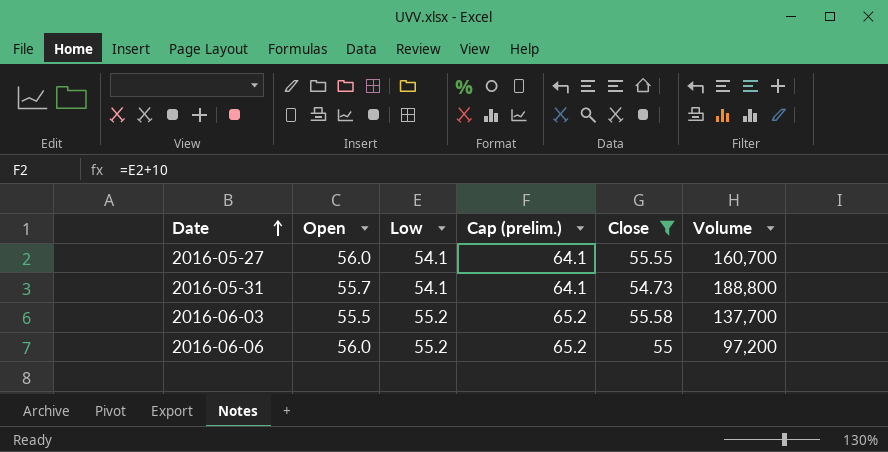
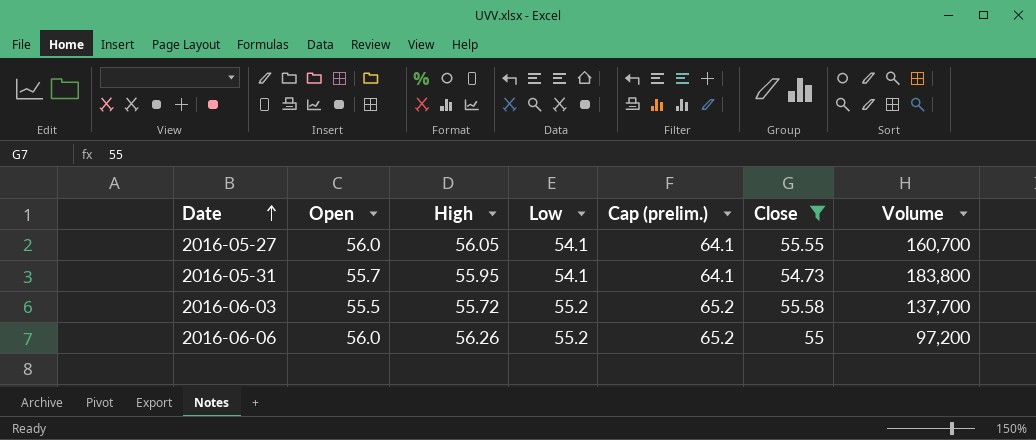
column High | position: none -> 3
2016-05-31 | Volume: 188,800 -> 183,800

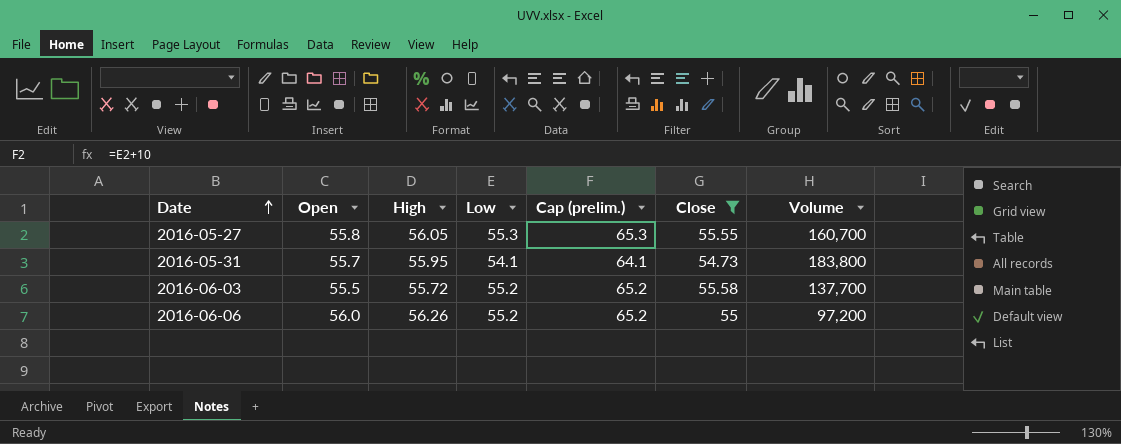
2016-05-27 | Open: 56.0 -> 55.8
2016-05-27 | Low: 54.1 -> 55.3
2016-05-27 | Cap (prelim.): 64.1 -> 65.3

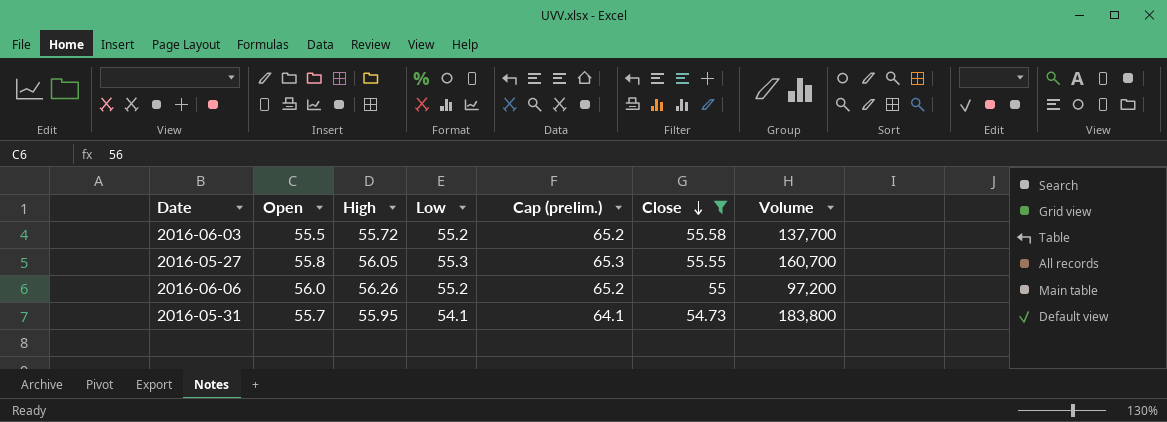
row order: Date ascending -> Close descending

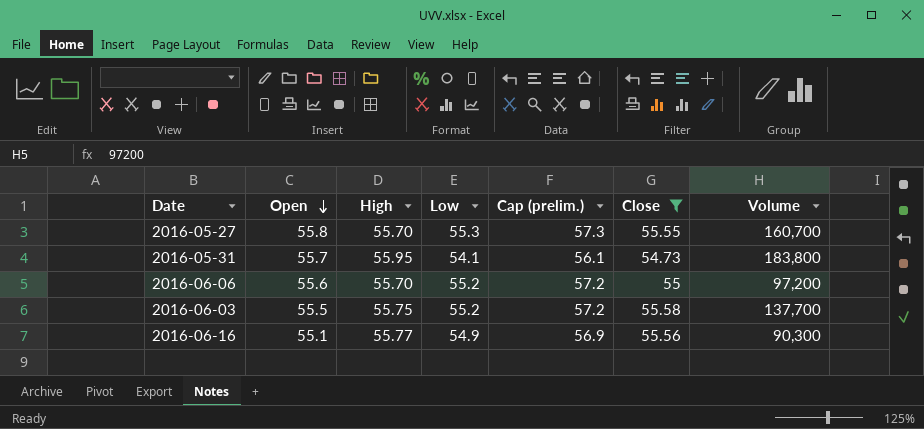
row order: Close descending -> Open descending
column Cap (prelim.) | formula: [Low] + 10 -> [Low] + 2
2016-05-27 | High: 56.05 -> 55.70
2016-06-06 | Open: 56.0 -> 55.6
2016-06-06 | High: 56.26 -> 55.70
2016-06-03 | High: 55.72 -> 55.75
row 2016-06-16: none -> 55.1 | 55.77 | 54.9 | 56.9 | 55.56 | 90,300

